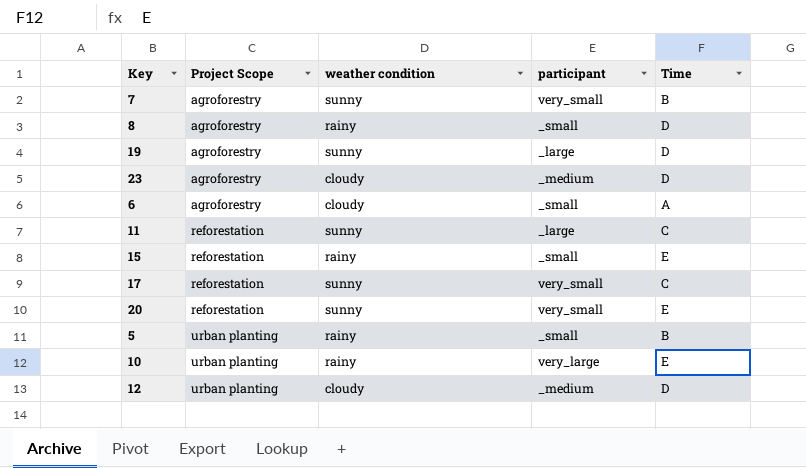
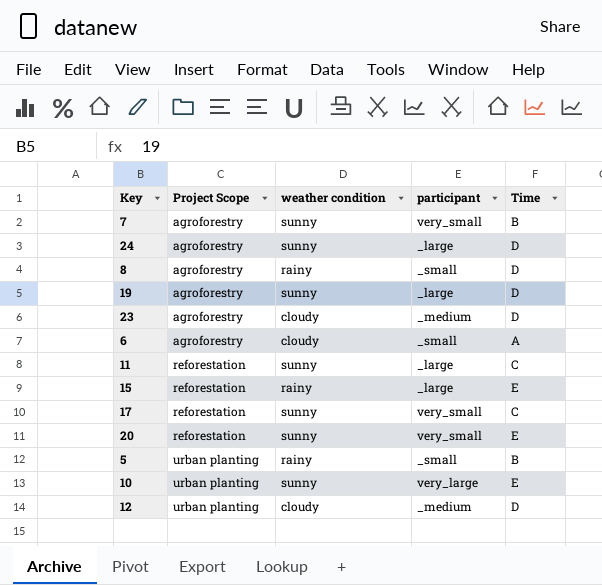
row 24: none -> agroforestry | sunny | _large | D
15 | participant: _small -> _large
10 | weather condition: rainy -> sunny

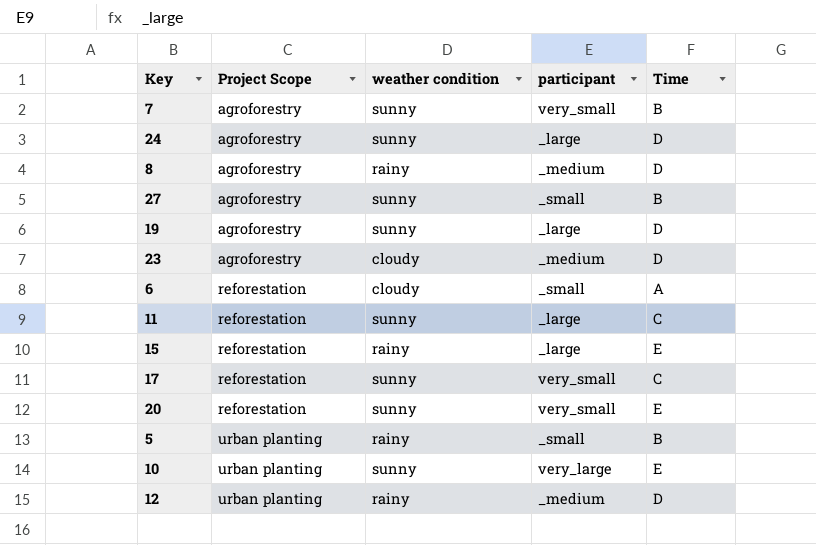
8 | participant: _small -> _medium
row 27: none -> agroforestry | sunny | _small | B
6 | Project Scope: agroforestry -> reforestation
12 | weather condition: cloudy -> rainy

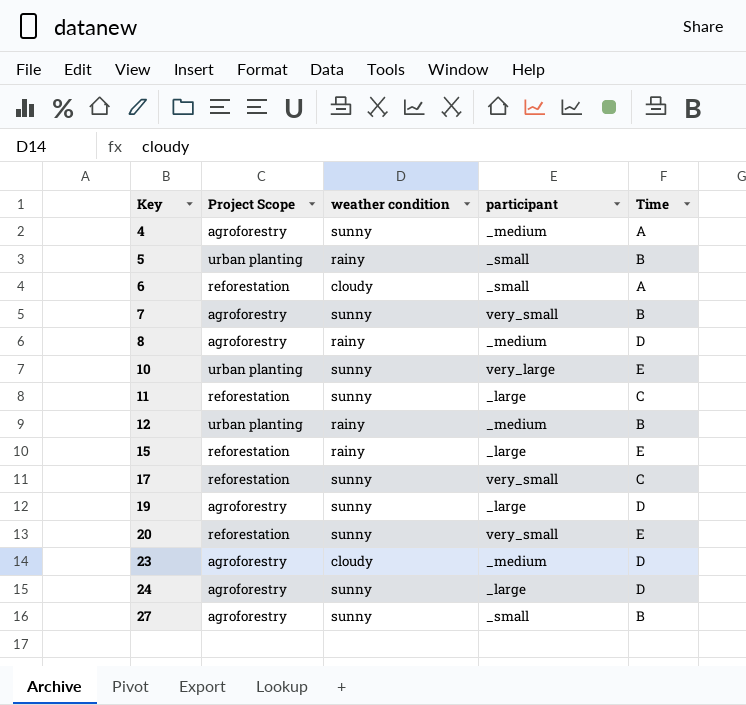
row order: Project Scope ascending -> Key ascending
row 4: none -> agroforestry | sunny | _medium | A
12 | Time: D -> B

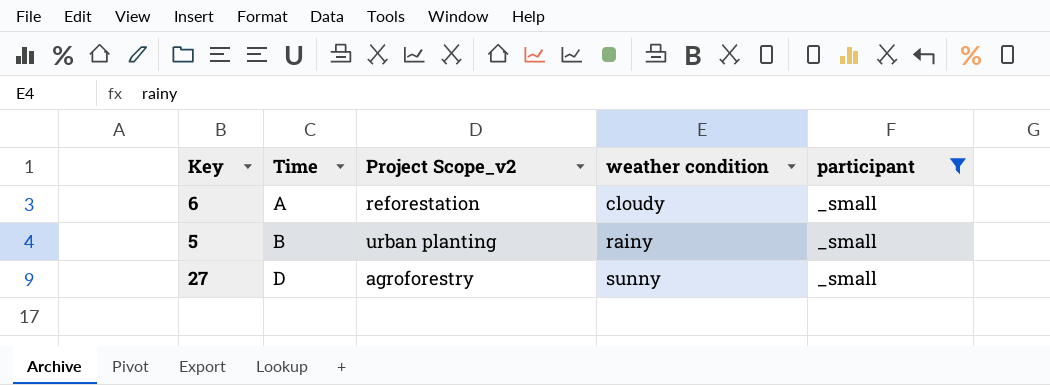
filter: none -> participant = _small
row order: Key ascending -> Time ascending
column Time | position: 5 -> 2
column name: Project Scope -> Project Scope_v2
27 | Time: B -> D

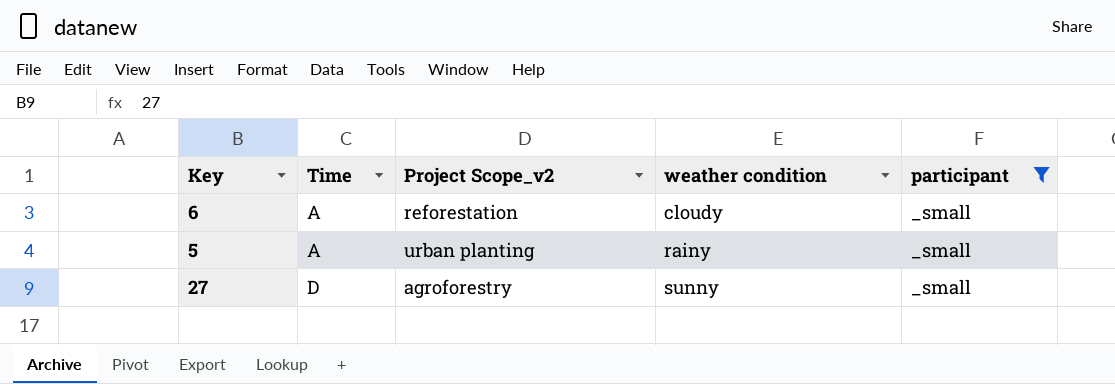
5 | Time: B -> A

